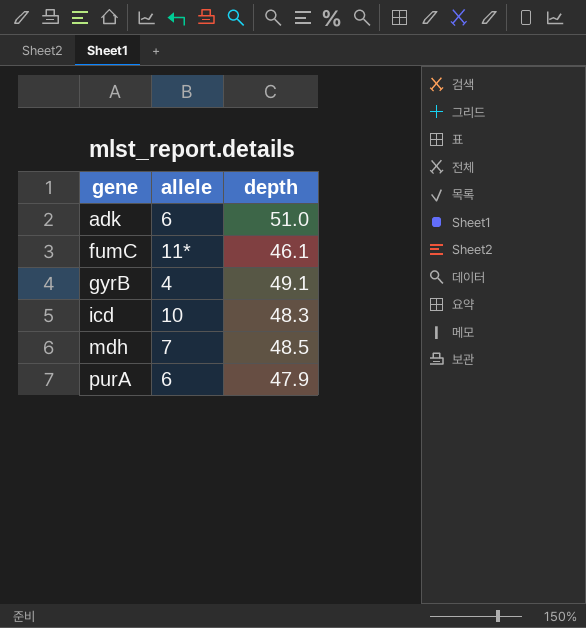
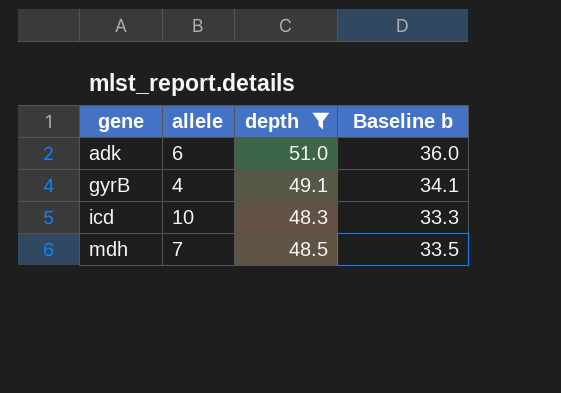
filter: none -> depth >= 48.3
column Baseline b | formula: none -> [depth] - 15

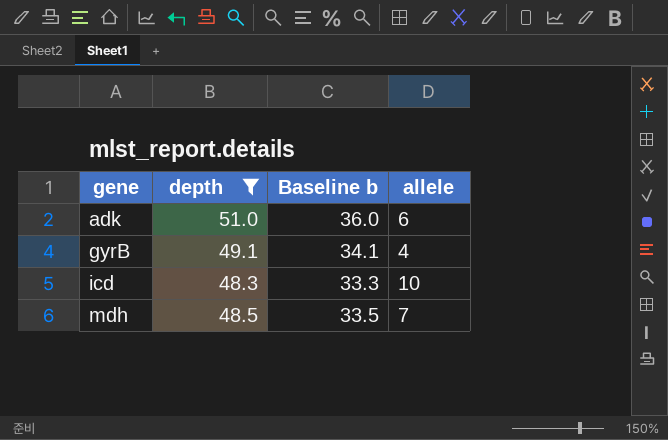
column allele | position: 2 -> 4

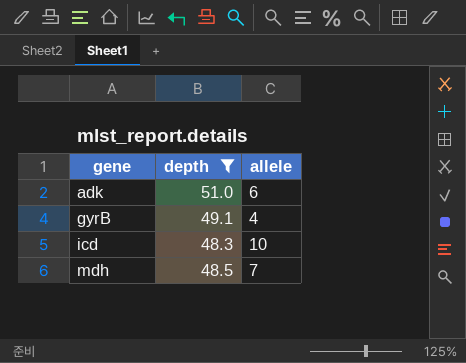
column Baseline b | formula: [depth] - 15 -> none

